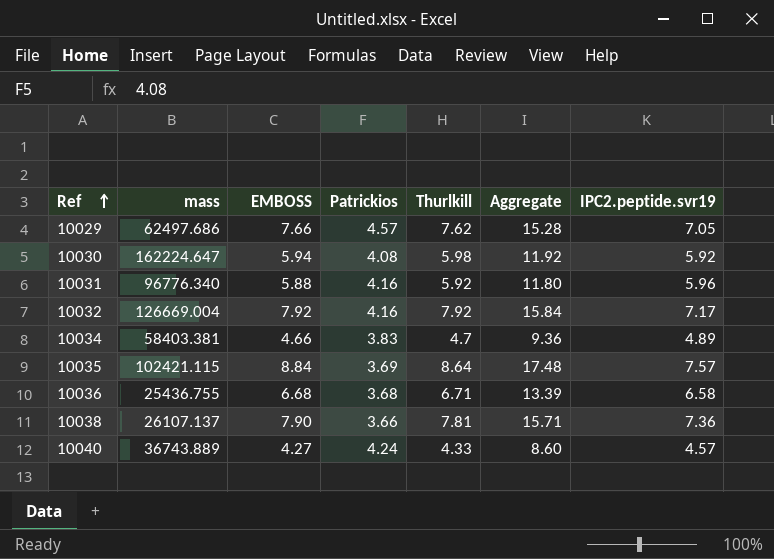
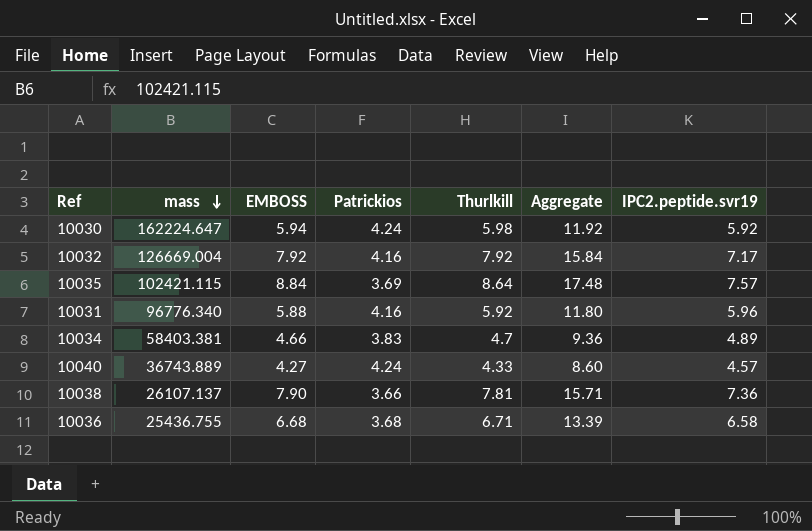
row order: Ref ascending -> mass descending
row 10029: 62497.686 | 7.66 | 4.57 | 7.62 | 15.28 | 7.05 -> none
10030 | Patrickios: 4.08 -> 4.24

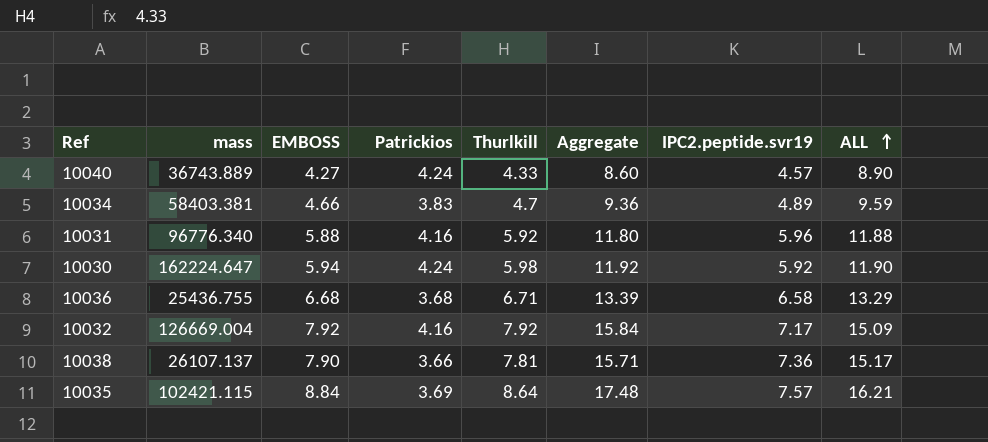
row order: mass descending -> ALL ascending
column ALL | formula: none -> [Thurlkill] + [IPC2.peptide.svr19]

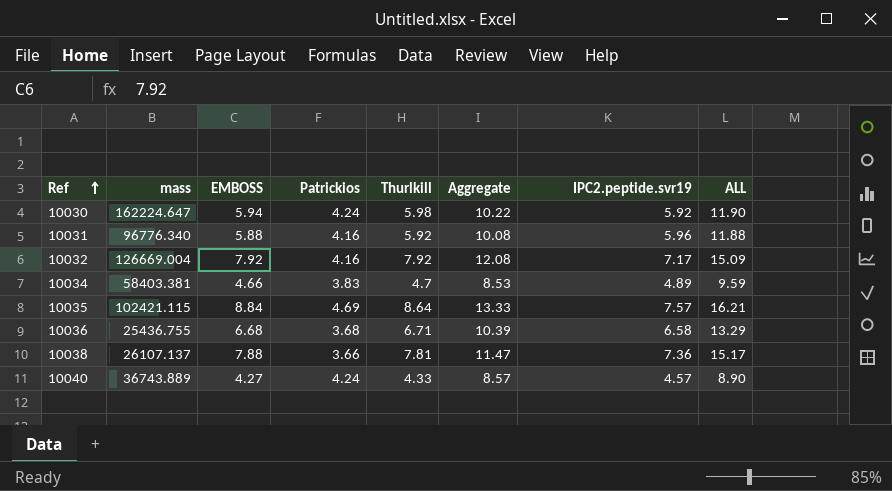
row order: ALL ascending -> Ref ascending
column Aggregate | formula: [EMBOSS] + [Thurlkill] -> [Patrickios] + [Thurlkill]
10035 | Patrickios: 3.69 -> 4.69
10038 | EMBOSS: 7.90 -> 7.88

